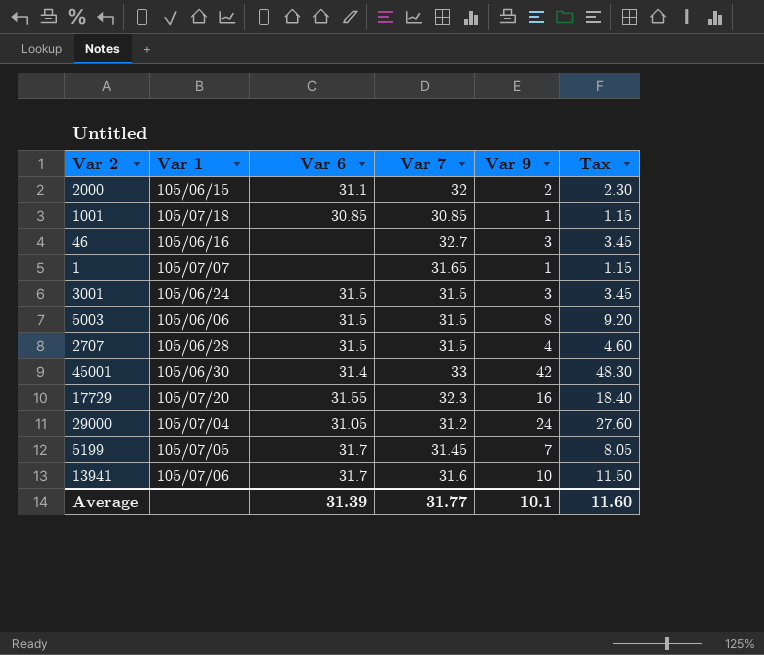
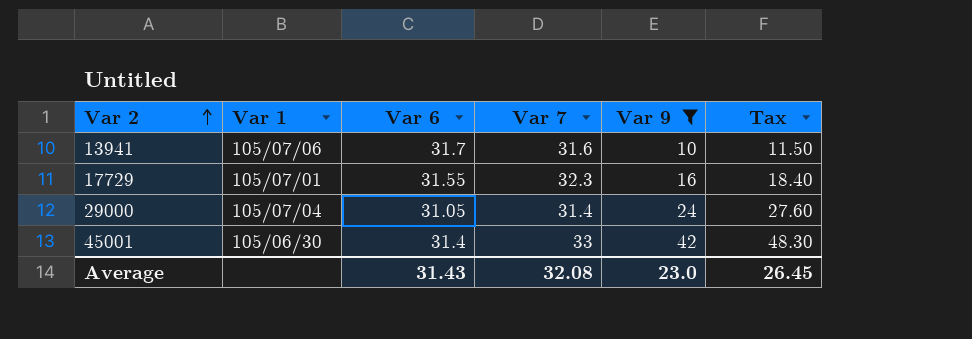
filter: none -> Var 9 >= 10
row order: none -> Var 2 ascending
17729 | Var 1: 105/07/20 -> 105/07/01
29000 | Var 7: 31.2 -> 31.4
Average | Var 6: 31.39 -> 31.43
Average | Var 7: 31.77 -> 32.08
Average | Var 9: 10.1 -> 23.0
Average | Tax: 11.60 -> 26.45

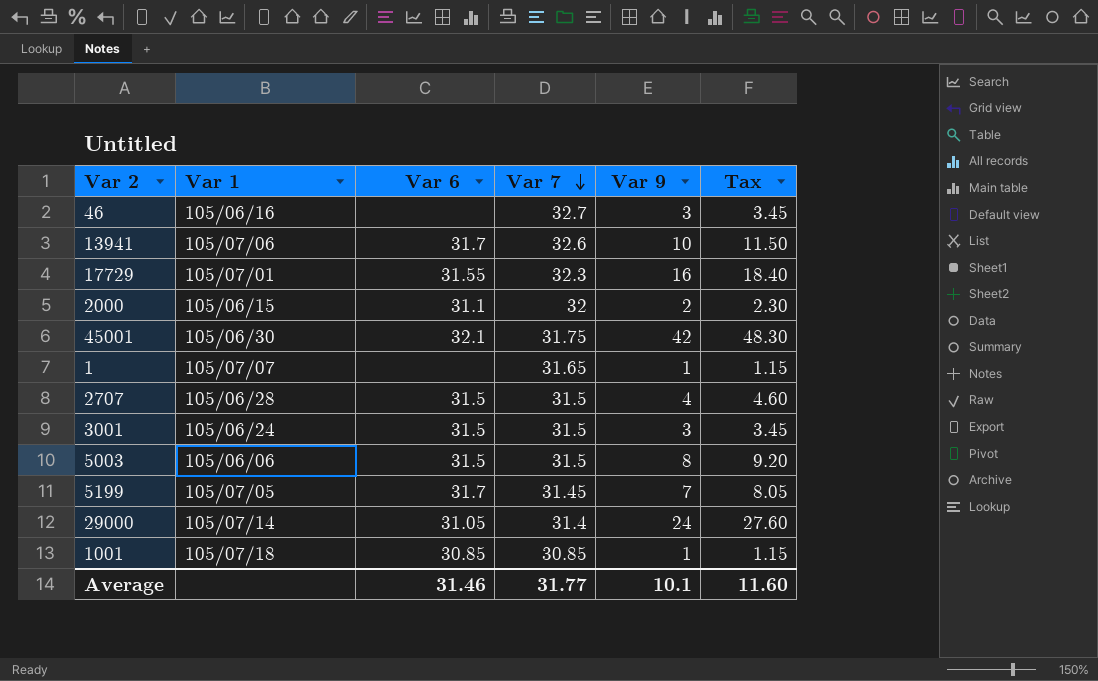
filter: Var 9 >= 10 -> none
row order: Var 2 ascending -> Var 7 descending
13941 | Var 7: 31.6 -> 32.6
45001 | Var 6: 31.4 -> 32.1
45001 | Var 7: 33 -> 31.75
29000 | Var 1: 105/07/04 -> 105/07/14
Average | Var 6: 31.43 -> 31.46
Average | Var 7: 32.08 -> 31.77
Average | Var 9: 23.0 -> 10.1
Average | Tax: 26.45 -> 11.60

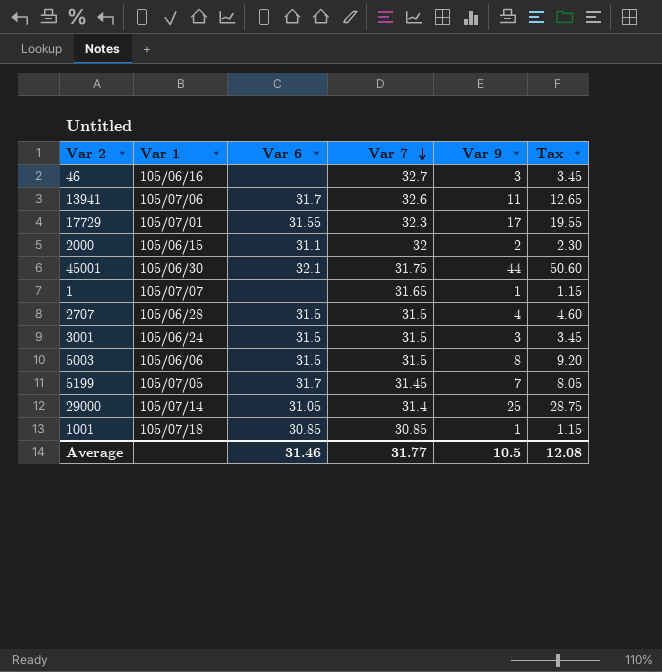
13941 | Var 9: 10 -> 11
13941 | Tax: 11.50 -> 12.65
17729 | Var 9: 16 -> 17
17729 | Tax: 18.40 -> 19.55
45001 | Var 9: 42 -> 44
45001 | Tax: 48.30 -> 50.60
29000 | Var 9: 24 -> 25
29000 | Tax: 27.60 -> 28.75
Average | Var 9: 10.1 -> 10.5
Average | Tax: 11.60 -> 12.08

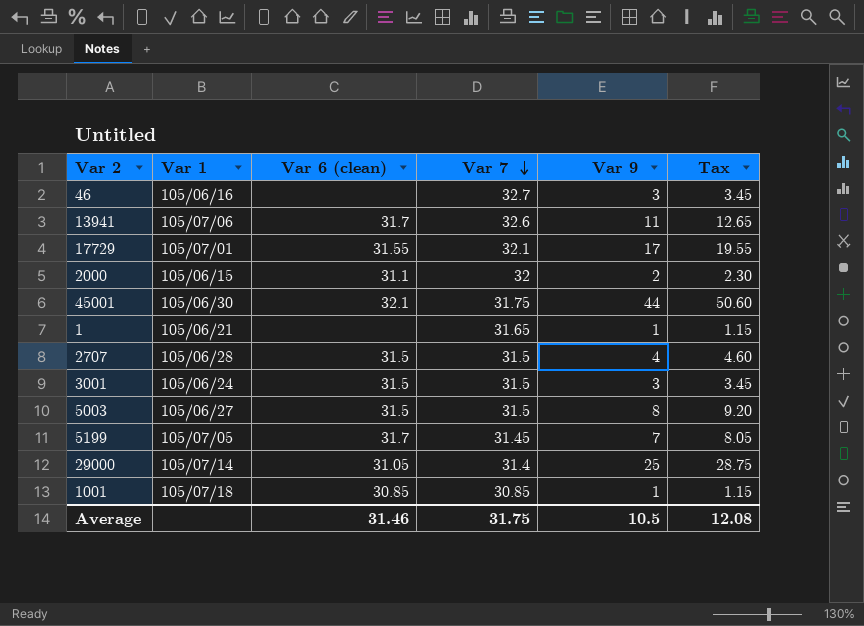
column name: Var 6 -> Var 6 (clean)
17729 | Var 7: 32.3 -> 32.1
1 | Var 1: 105/07/07 -> 105/06/21
5003 | Var 1: 105/06/06 -> 105/06/27
Average | Var 7: 31.77 -> 31.75

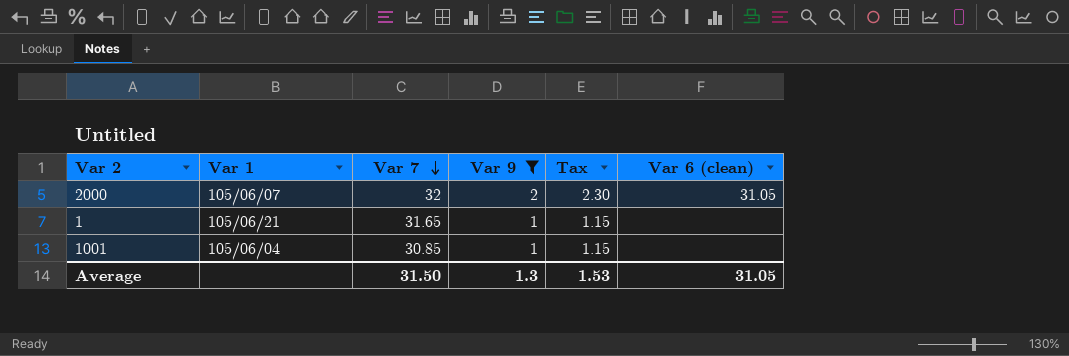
filter: none -> Var 9 <= 2
column Var 6 (clean) | position: 3 -> 6
2000 | Var 1: 105/06/15 -> 105/06/07
2000 | Var 6 (clean): 31.1 -> 31.05
1001 | Var 1: 105/07/18 -> 105/06/04
1001 | Var 6 (clean): 30.85 -> none
Average | Var 7: 31.75 -> 31.50
Average | Var 9: 10.5 -> 1.3
Average | Tax: 12.08 -> 1.53
Average | Var 6 (clean): 31.46 -> 31.05

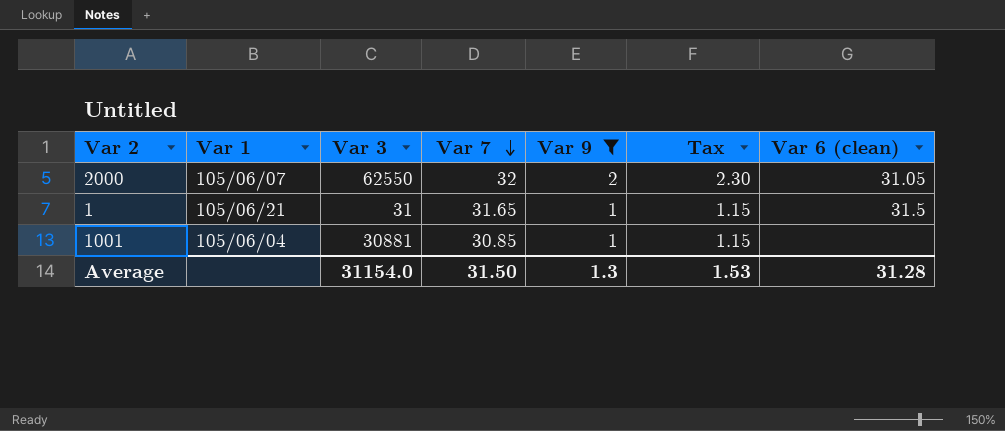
column Var 3 | position: none -> 3
1 | Var 6 (clean): none -> 31.5
Average | Var 6 (clean): 31.05 -> 31.28

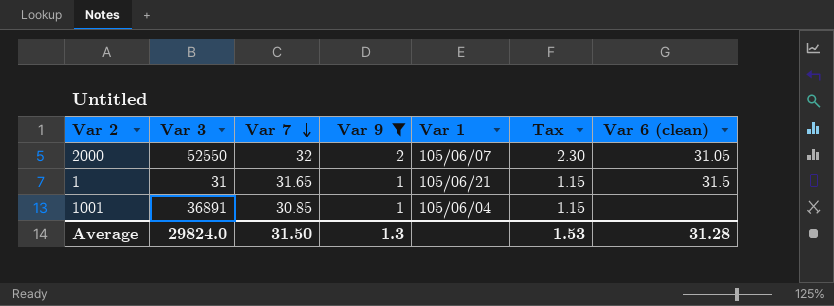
column Var 1 | position: 2 -> 5
2000 | Var 3: 62550 -> 52550
1001 | Var 3: 30881 -> 36891
Average | Var 3: 31154.0 -> 29824.0

